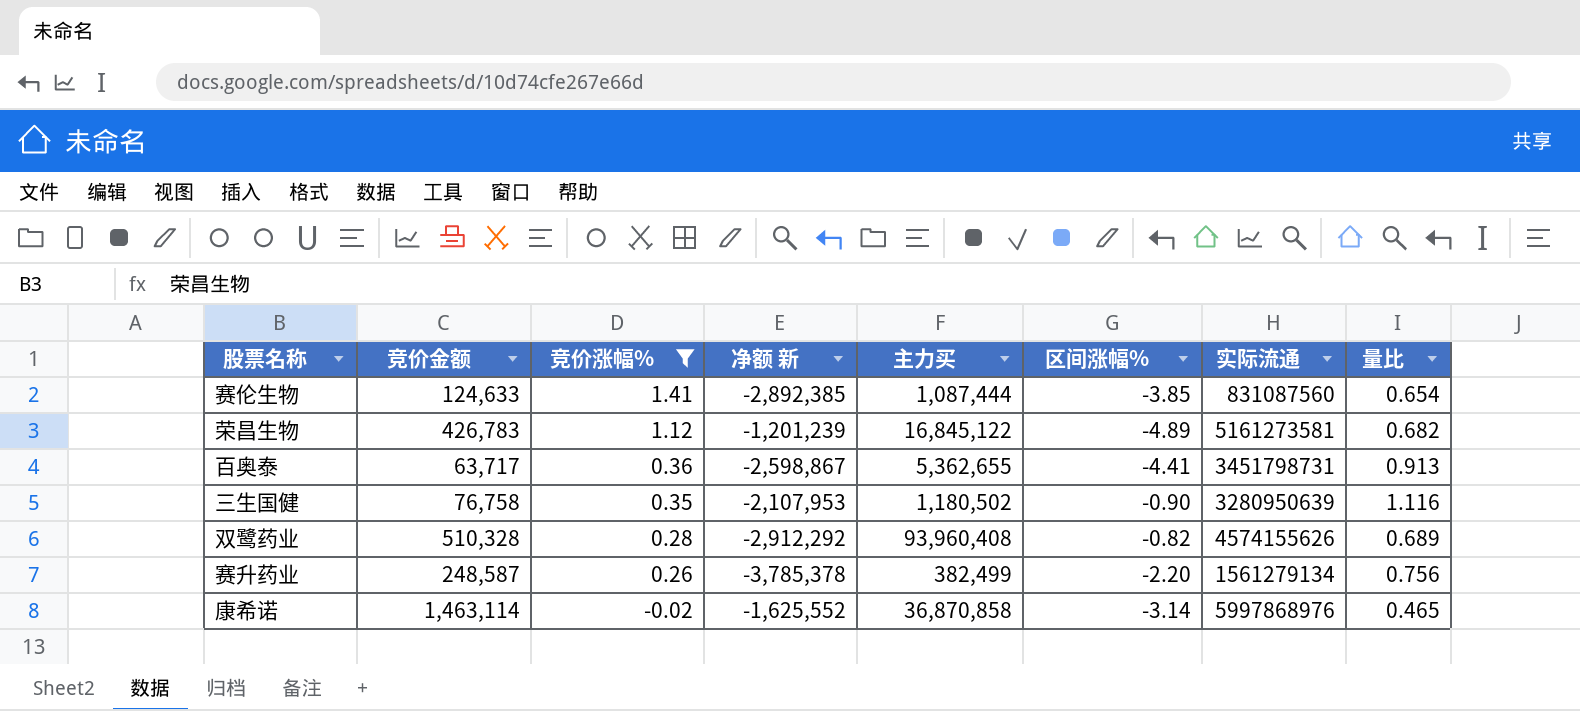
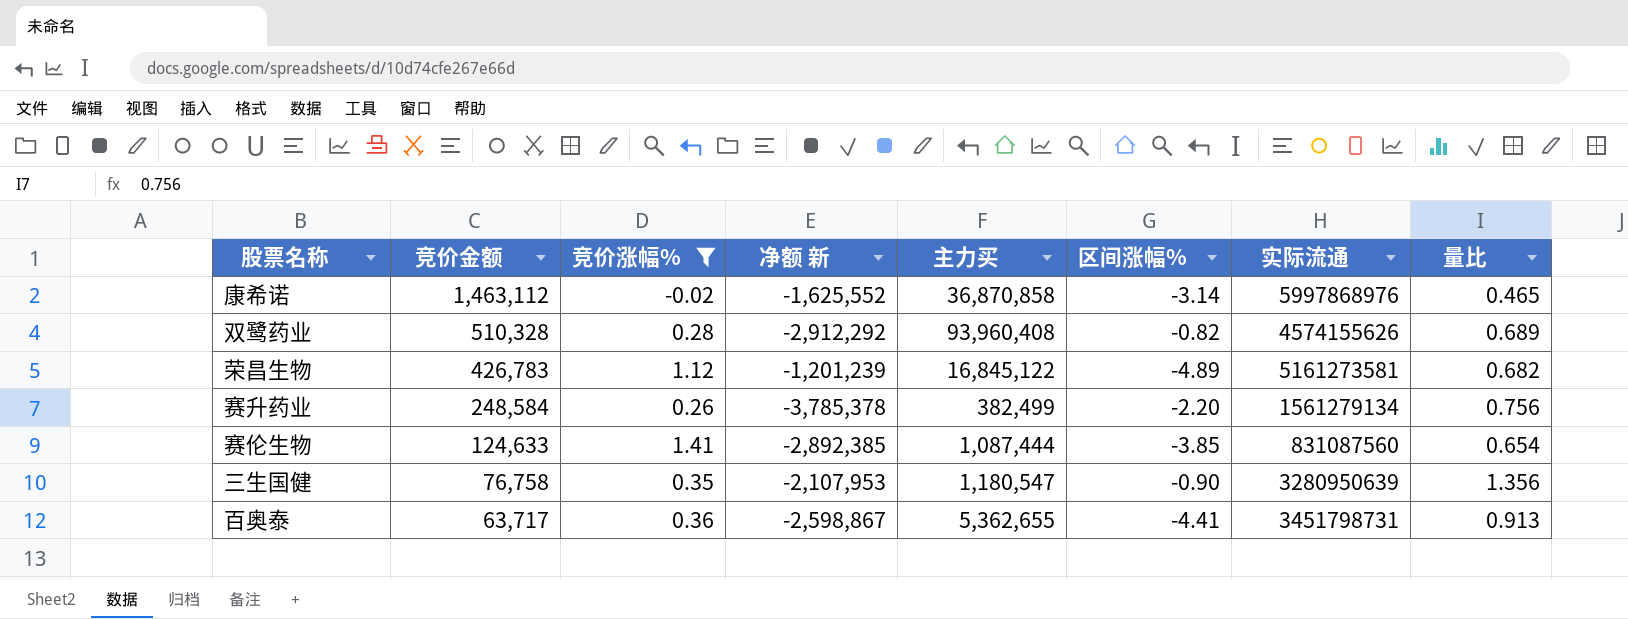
row order: 竞价涨幅% descending -> 竞价金额 descending
康希诺 | 竞价金额: 1,463,114 -> 1,463,112
赛升药业 | 竞价金额: 248,587 -> 248,584
三生国健 | 主力买: 1,180,502 -> 1,180,547
三生国健 | 量比: 1.116 -> 1.356

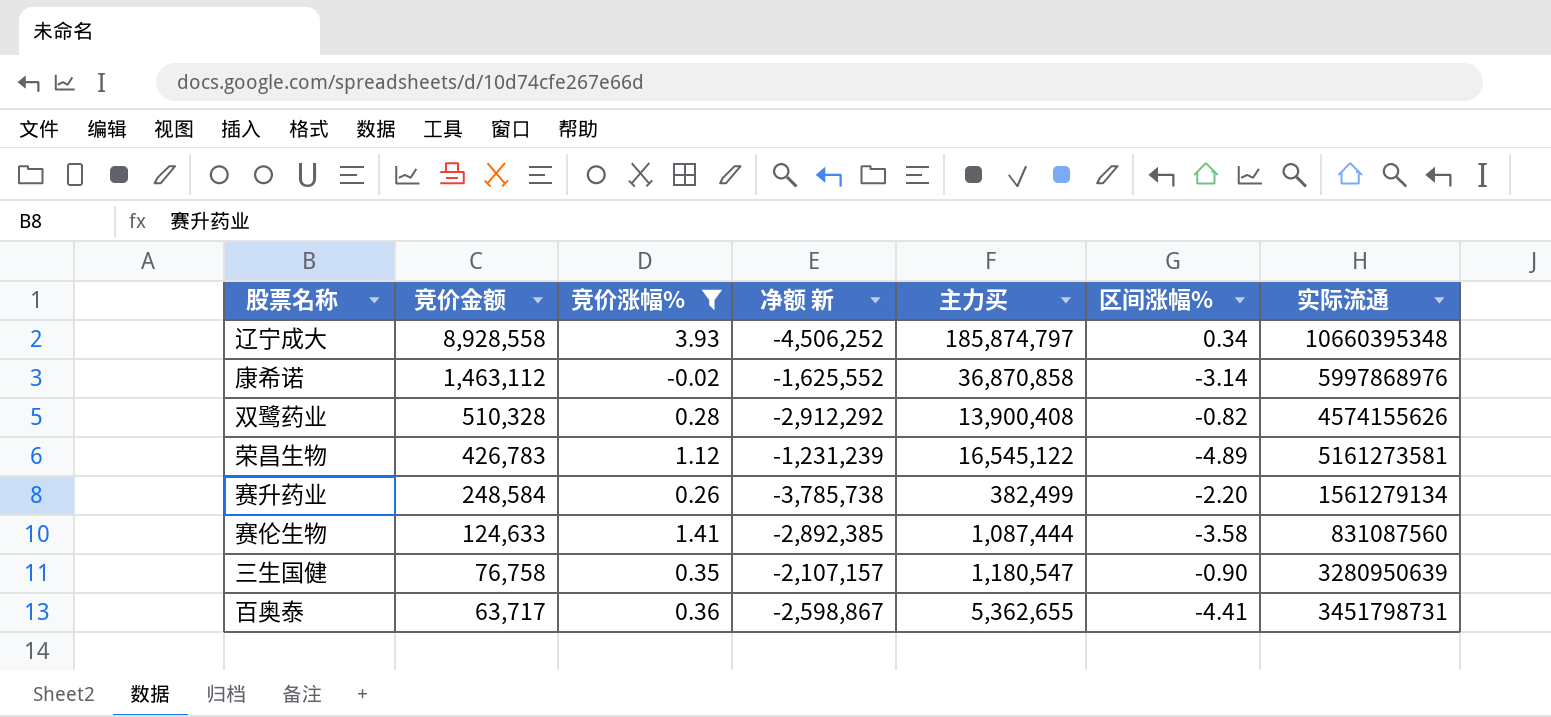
column 量比 | position: 8 -> none
row 辽宁成大: none -> 8,928,558 | 3.93 | -4,506,252 | 185,874,797 | 0.34 | 10660395348
双鹭药业 | 主力买: 93,960,408 -> 13,900,408
荣昌生物 | 净额 新: -1,201,239 -> -1,231,239
荣昌生物 | 主力买: 16,845,122 -> 16,545,122
赛升药业 | 净额 新: -3,785,378 -> -3,785,738
赛伦生物 | 区间涨幅%: -3.85 -> -3.58
三生国健 | 净额 新: -2,107,953 -> -2,107,157

